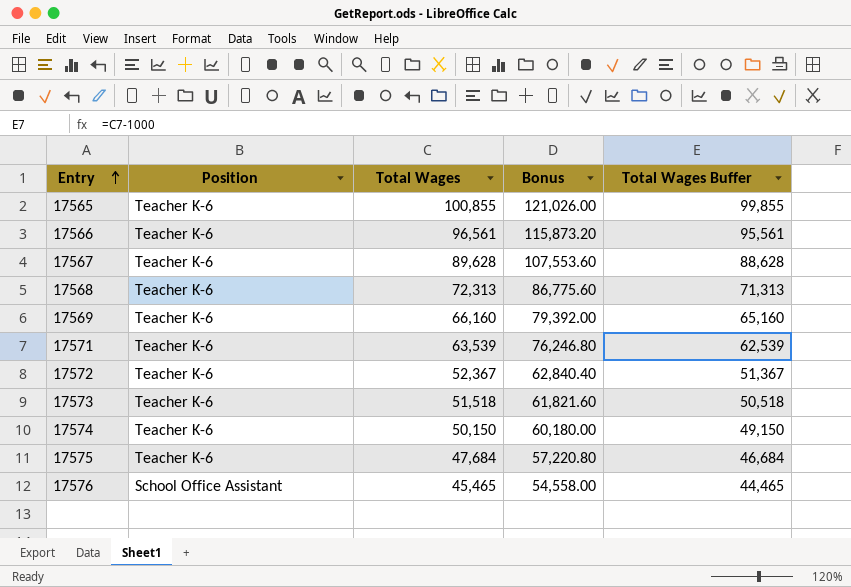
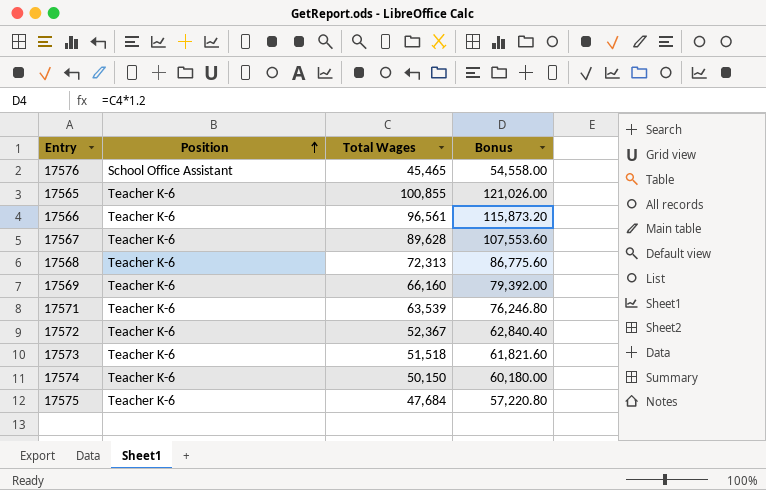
row order: Entry ascending -> Position ascending
column Total Wages Buffer | formula: [Total Wages] - 1000 -> none

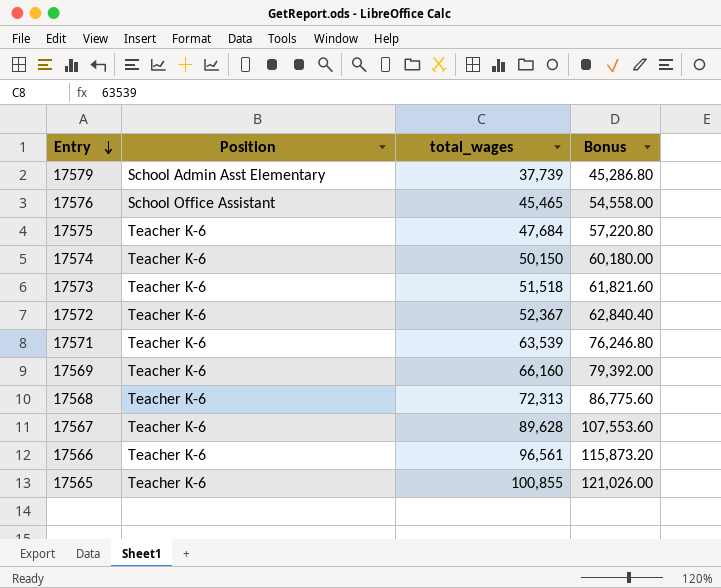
row order: Position ascending -> Entry descending
column name: Total Wages -> total_wages
row 17579: none -> School Admin Asst Elementary | 37,739 | 45,286.80

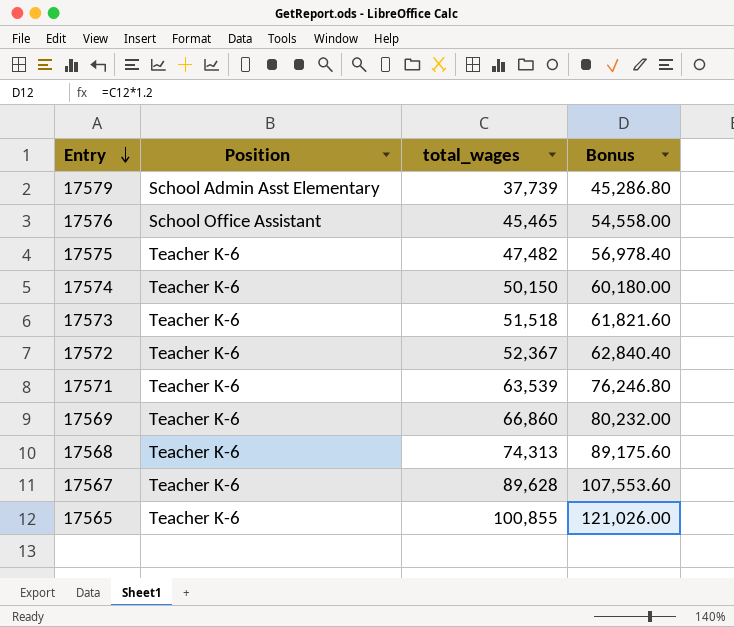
row 17566: Teacher K-6 | 96,561 | 115,873.20 -> none
17575 | total_wages: 47,684 -> 47,482
17575 | Bonus: 57,220.80 -> 56,978.40
17569 | total_wages: 66,160 -> 66,860
17569 | Bonus: 79,392.00 -> 80,232.00
17568 | total_wages: 72,313 -> 74,313
17568 | Bonus: 86,775.60 -> 89,175.60

